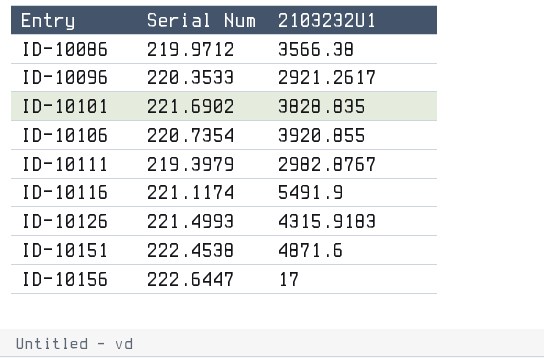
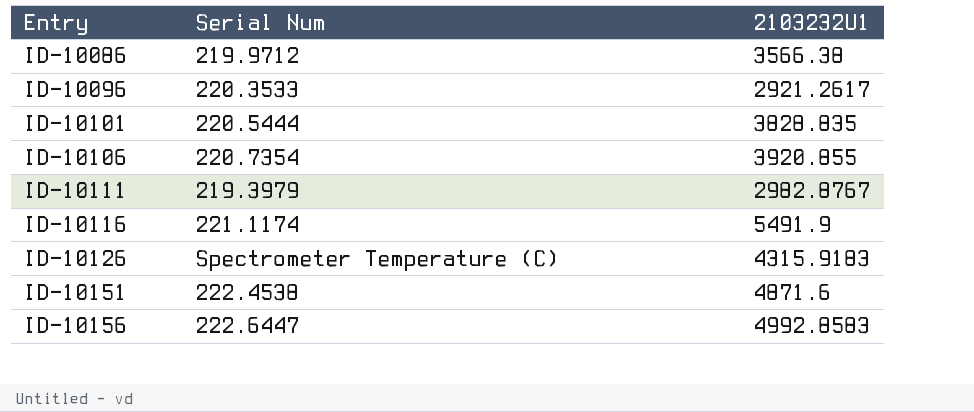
ID-10101 | Serial Num: 221.6902 -> 220.5444
ID-10126 | Serial Num: 221.4993 -> Spectrometer Temperature (C)
ID-10156 | 2103232U1: 17 -> 4992.8583

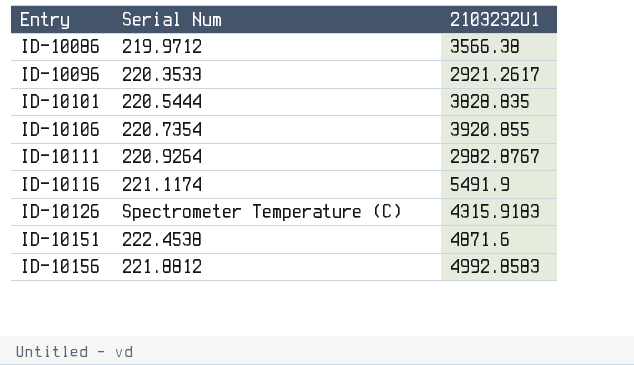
ID-10111 | Serial Num: 219.3979 -> 220.9264
ID-10156 | Serial Num: 222.6447 -> 221.8812

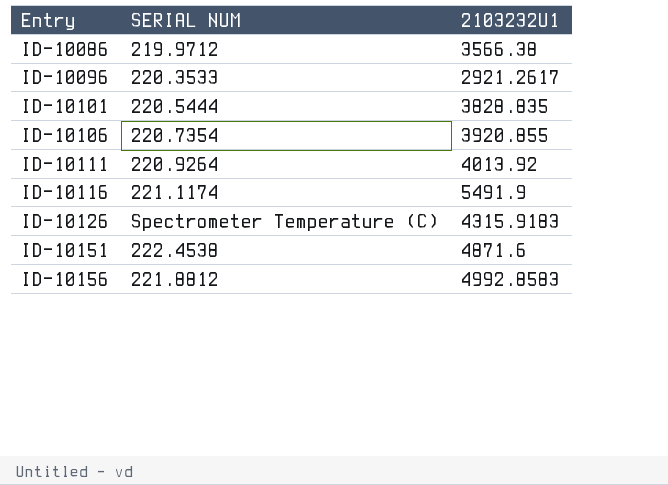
column name: Serial Num -> SERIAL NUM
ID-10111 | 2103232U1: 2982.8767 -> 4013.92

